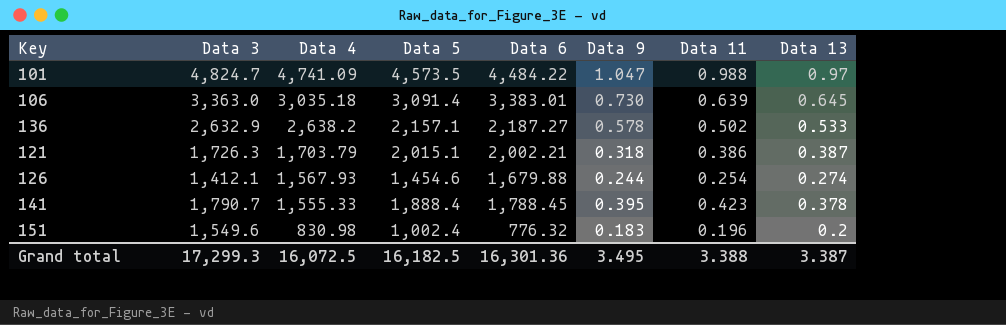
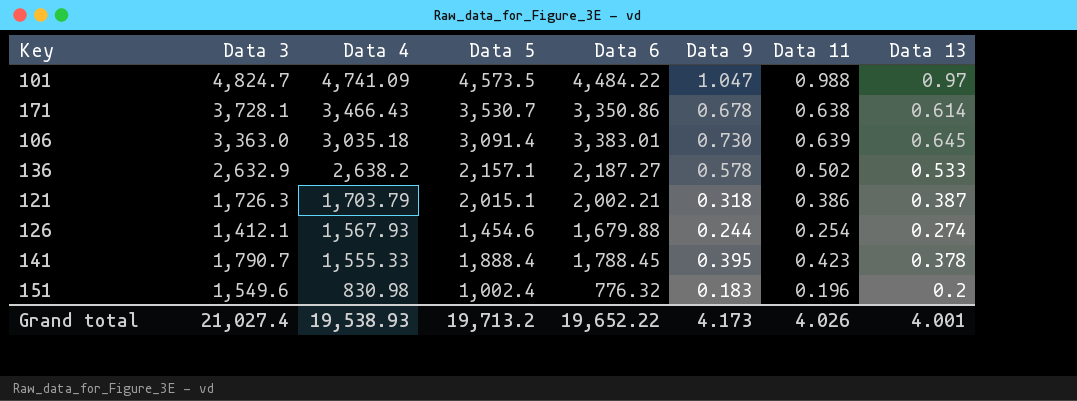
row 171: none -> 3,728.1 | 3,466.43 | 3,530.7 | 3,350.86 | 0.678 | 0.638 | 0.614
Grand total | Data 3: 17,299.3 -> 21,027.4
Grand total | Data 4: 16,072.5 -> 19,538.93
Grand total | Data 5: 16,182.5 -> 19,713.2
Grand total | Data 6: 16,301.36 -> 19,652.22
Grand total | Data 9: 3.495 -> 4.173
Grand total | Data 11: 3.388 -> 4.026
Grand total | Data 13: 3.387 -> 4.001

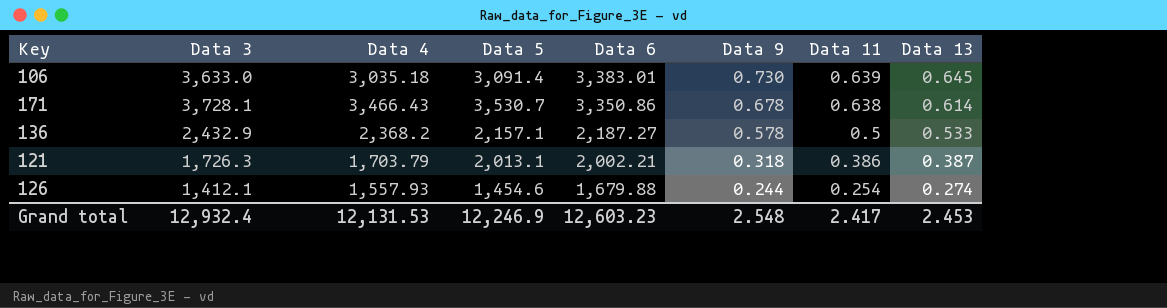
row order: Data 4 descending -> Data 6 descending
row 101: 4,824.7 | 4,741.09 | 4,573.5 | 4,484.22 | 1.047 | 0.988 | 0.97 -> none
row 141: 1,790.7 | 1,555.33 | 1,888.4 | 1,788.45 | 0.395 | 0.423 | 0.378 -> none
row 151: 1,549.6 | 830.98 | 1,002.4 | 776.32 | 0.183 | 0.196 | 0.2 -> none
106 | Data 3: 3,363.0 -> 3,633.0
136 | Data 3: 2,632.9 -> 2,432.9
136 | Data 4: 2,638.2 -> 2,368.2
136 | Data 11: 0.502 -> 0.5
121 | Data 5: 2,015.1 -> 2,013.1
126 | Data 4: 1,567.93 -> 1,557.93
Grand total | Data 3: 21,027.4 -> 12,932.4
Grand total | Data 4: 19,538.93 -> 12,131.53
Grand total | Data 5: 19,713.2 -> 12,246.9
Grand total | Data 6: 19,652.22 -> 12,603.23
Grand total | Data 9: 4.173 -> 2.548
Grand total | Data 11: 4.026 -> 2.417
Grand total | Data 13: 4.001 -> 2.453

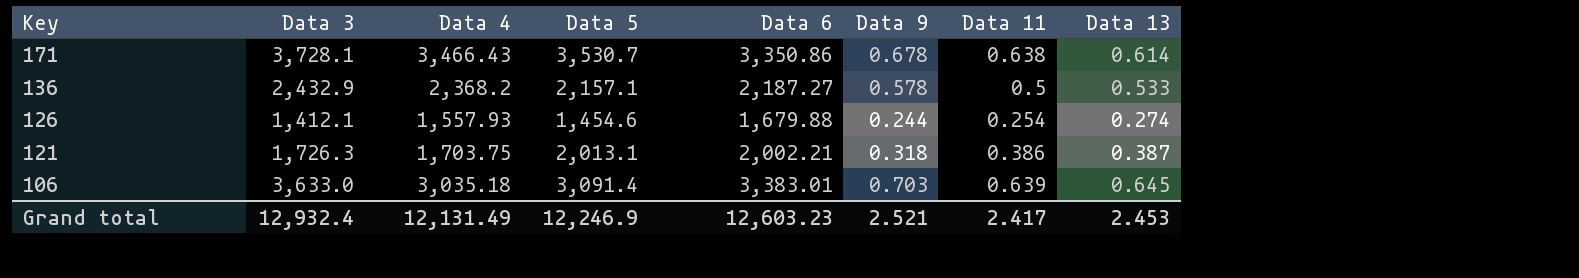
row order: Data 6 descending -> Key descending
121 | Data 4: 1,703.79 -> 1,703.75
106 | Data 9: 0.730 -> 0.703
Grand total | Data 4: 12,131.53 -> 12,131.49
Grand total | Data 9: 2.548 -> 2.521

